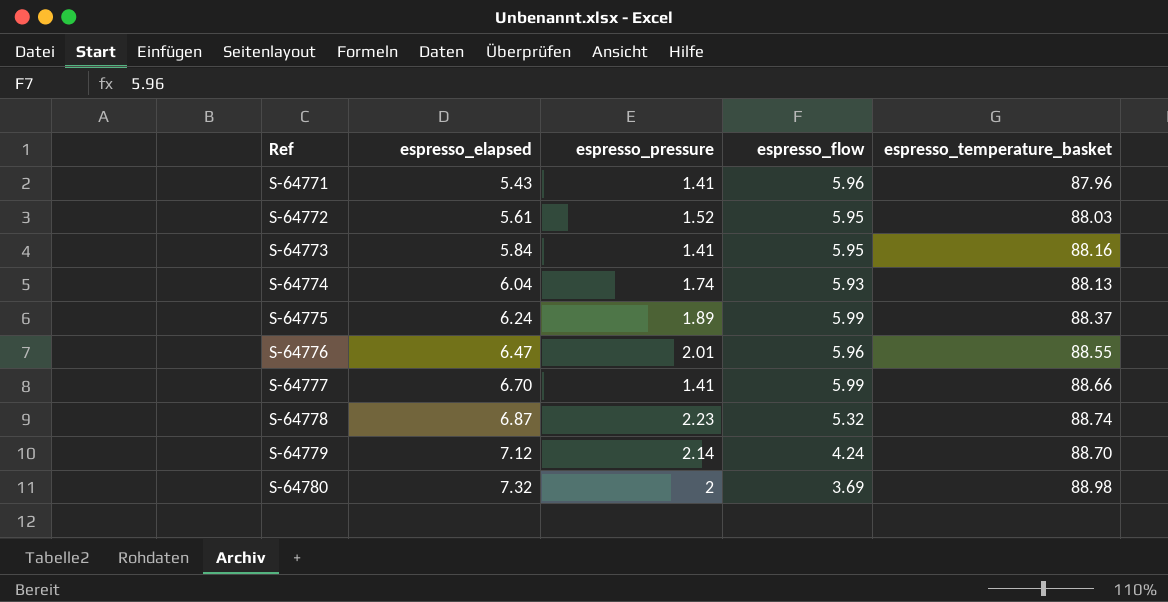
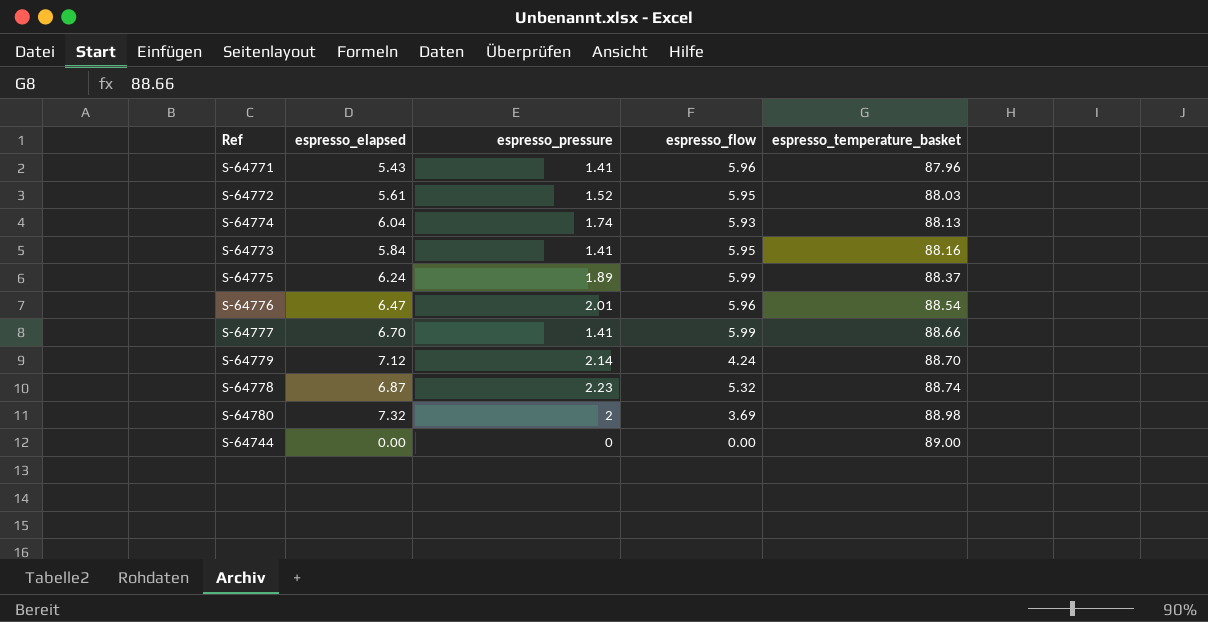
row order: Ref ascending -> espresso_temperature_basket ascending
S-64776 | espresso_temperature_basket: 88.55 -> 88.54
row S-64744: none -> 0.00 | 0 | 0.00 | 89.00

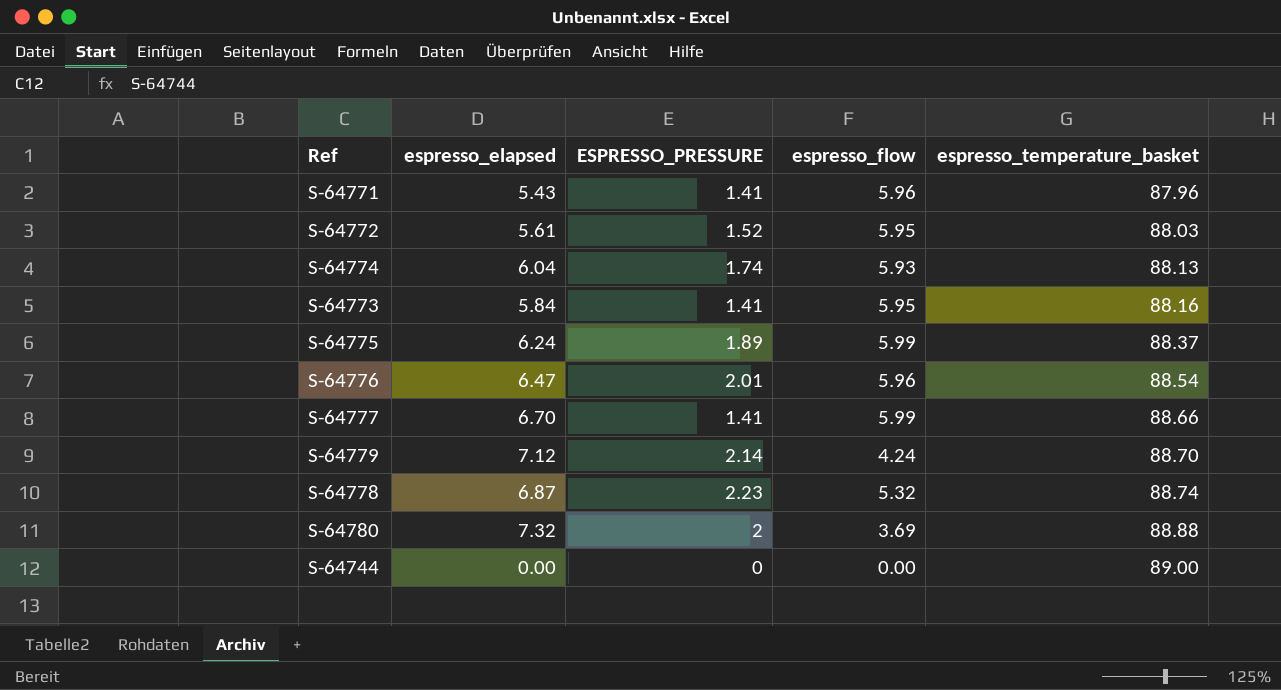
column name: espresso_pressure -> ESPRESSO_PRESSURE
S-64780 | espresso_temperature_basket: 88.98 -> 88.88

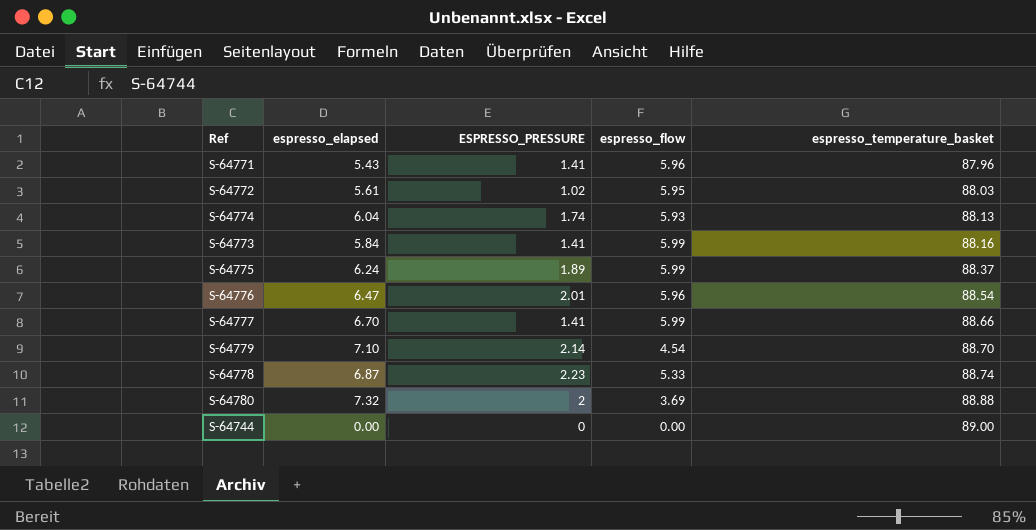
S-64772 | ESPRESSO_PRESSURE: 1.52 -> 1.02
S-64773 | espresso_flow: 5.95 -> 5.99
S-64779 | espresso_elapsed: 7.12 -> 7.10
S-64779 | espresso_flow: 4.24 -> 4.54
S-64778 | espresso_flow: 5.32 -> 5.33

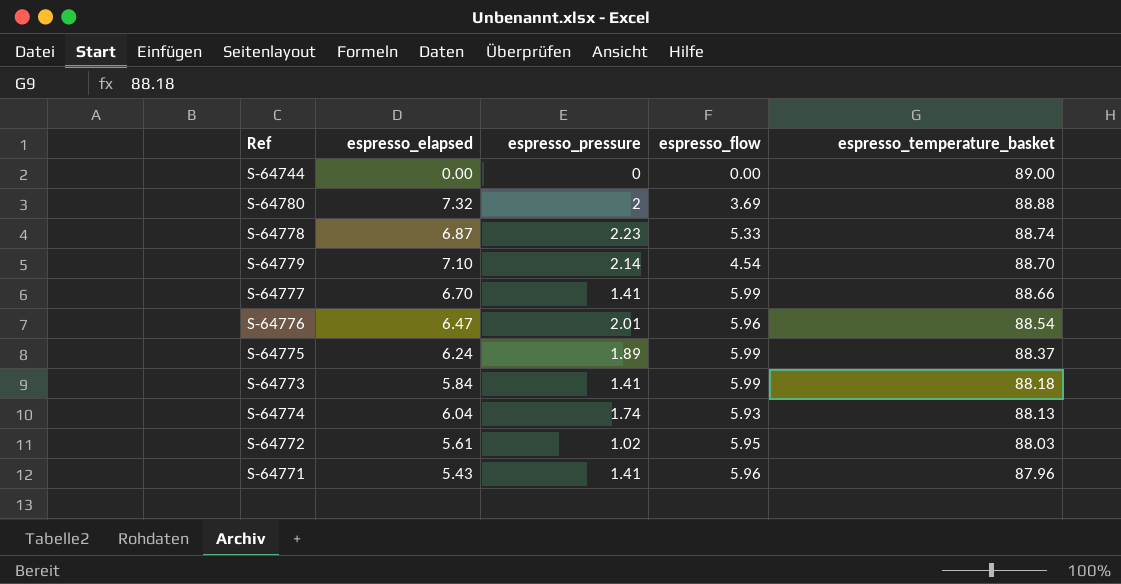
row order: espresso_temperature_basket ascending -> espresso_temperature_basket descending
column name: ESPRESSO_PRESSURE -> espresso_pressure
S-64773 | espresso_temperature_basket: 88.16 -> 88.18

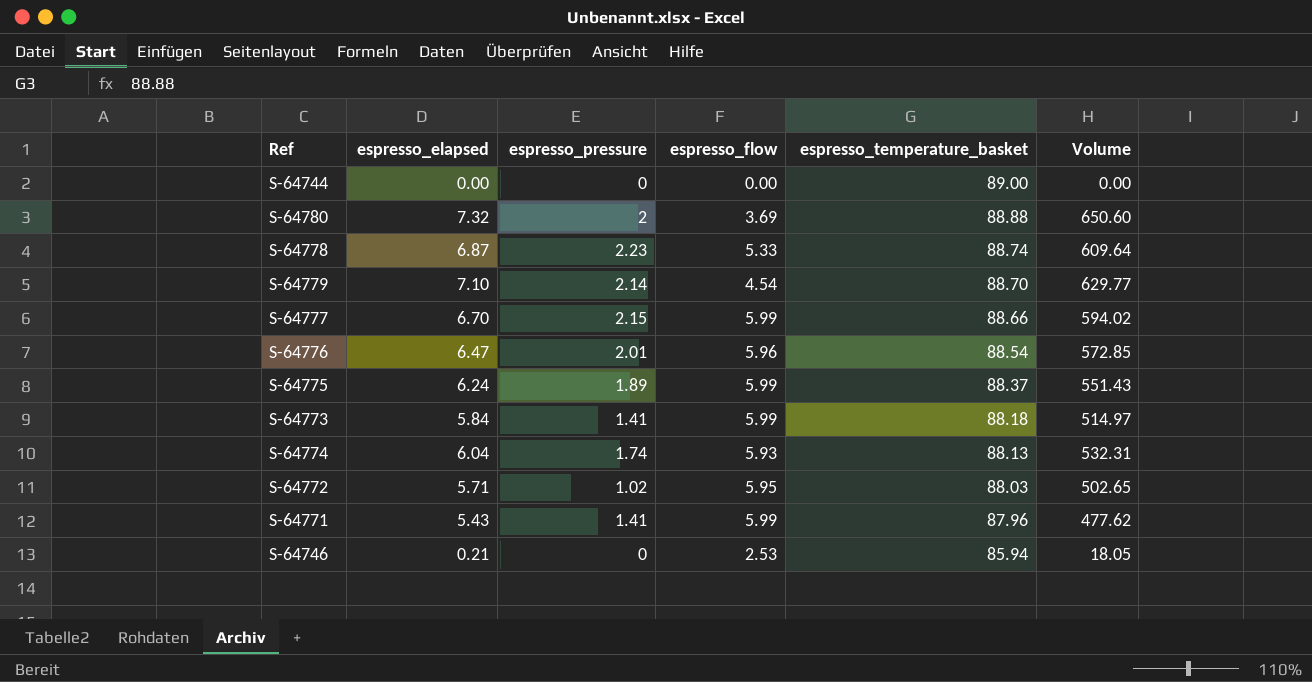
column Volume | formula: none -> [espresso_elapsed] * [espresso_temperature_basket]
S-64777 | espresso_pressure: 1.41 -> 2.15
S-64772 | espresso_elapsed: 5.61 -> 5.71
S-64771 | espresso_flow: 5.96 -> 5.99
row S-64746: none -> 0.21 | 0 | 2.53 | 85.94 | 18.05

